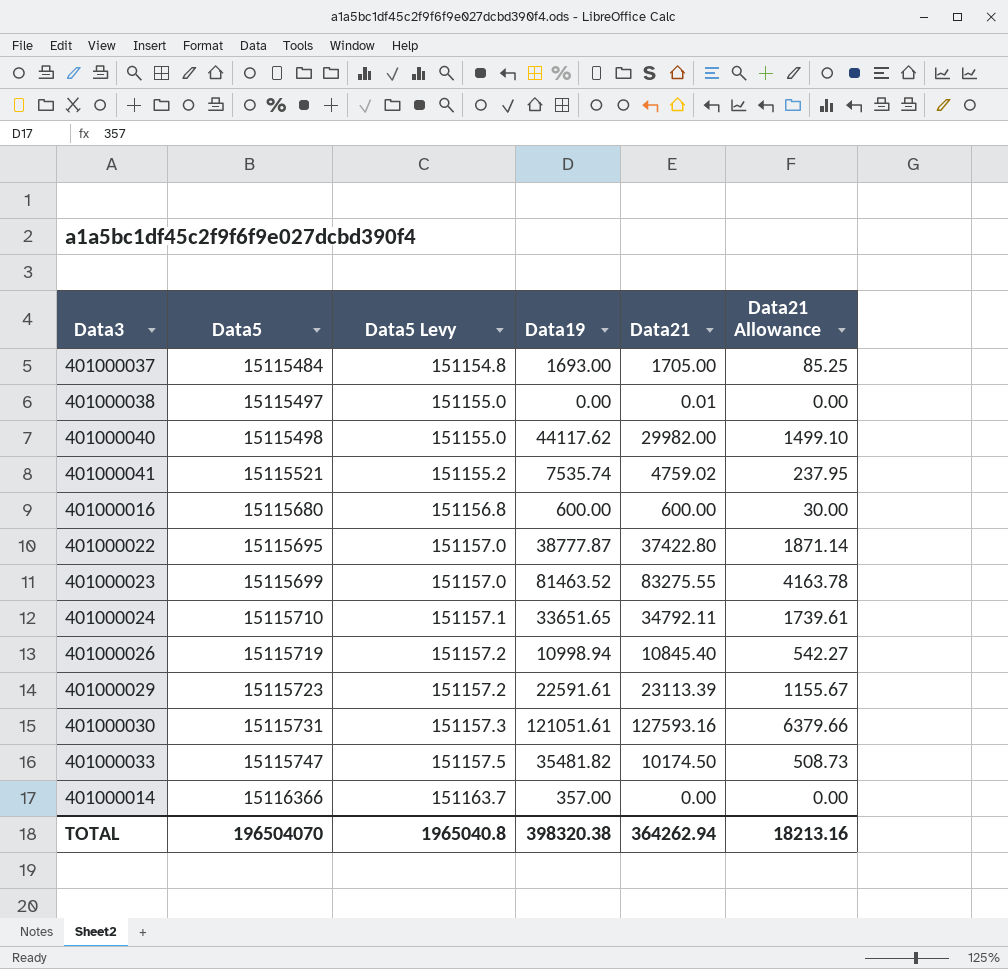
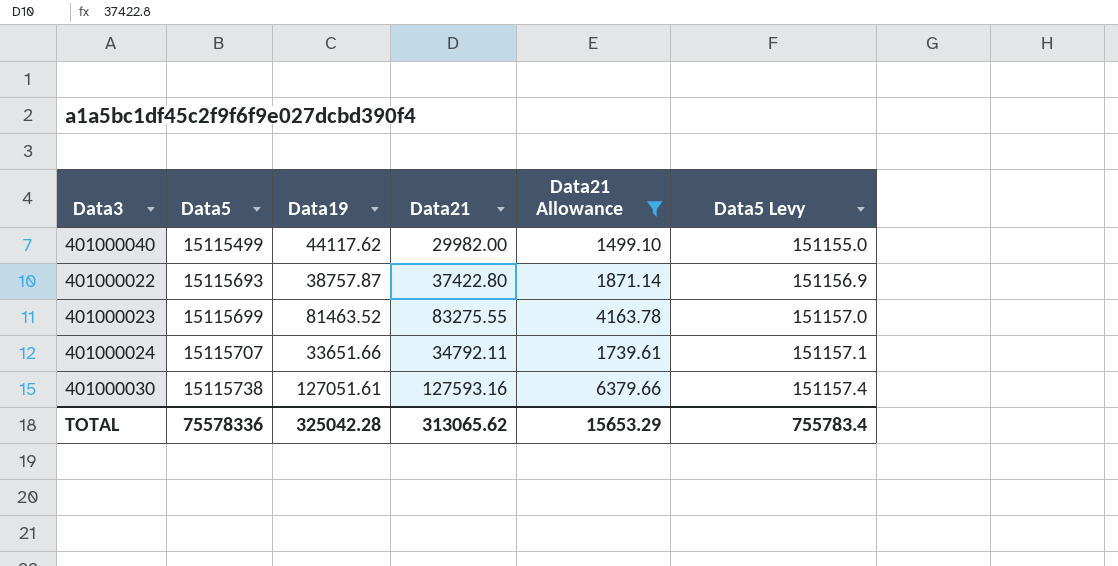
filter: none -> Data21 Allowance >= 1499.10
column Data5 Levy | position: 3 -> 6
401000040 | Data5: 15115498 -> 15115499
401000022 | Data5: 15115695 -> 15115693
401000022 | Data19: 38777.87 -> 38757.87
401000022 | Data5 Levy: 151157.0 -> 151156.9
401000024 | Data5: 15115710 -> 15115707
401000024 | Data19: 33651.65 -> 33651.66
401000030 | Data5: 15115731 -> 15115738
401000030 | Data19: 121051.61 -> 127051.61
401000030 | Data5 Levy: 151157.3 -> 151157.4
TOTAL | Data5: 196504070 -> 75578336
TOTAL | Data19: 398320.38 -> 325042.28
TOTAL | Data21: 364262.94 -> 313065.62
TOTAL | Data21 Allowance: 18213.16 -> 15653.29
TOTAL | Data5 Levy: 1965040.8 -> 755783.4

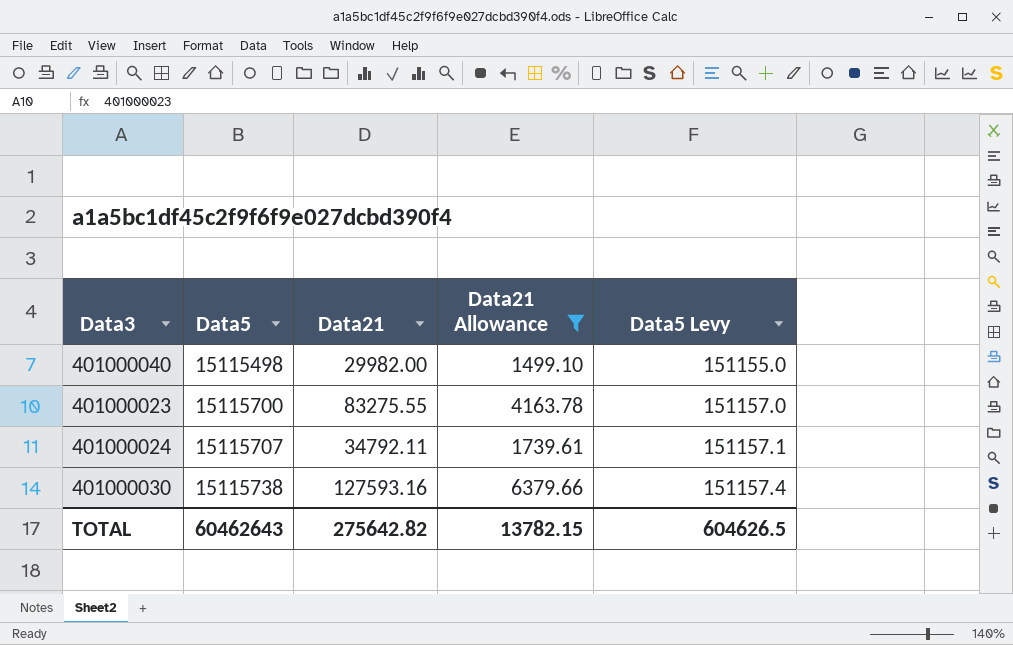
column Data19 | position: 3 -> none
row 401000022: 15115693 | 38757.87 | 37422.80 | 1871.14 | 151156.9 -> none
401000040 | Data5: 15115499 -> 15115498
401000023 | Data5: 15115699 -> 15115700
TOTAL | Data5: 75578336 -> 60462643
TOTAL | Data21: 313065.62 -> 275642.82
TOTAL | Data21 Allowance: 15653.29 -> 13782.15
TOTAL | Data5 Levy: 755783.4 -> 604626.5

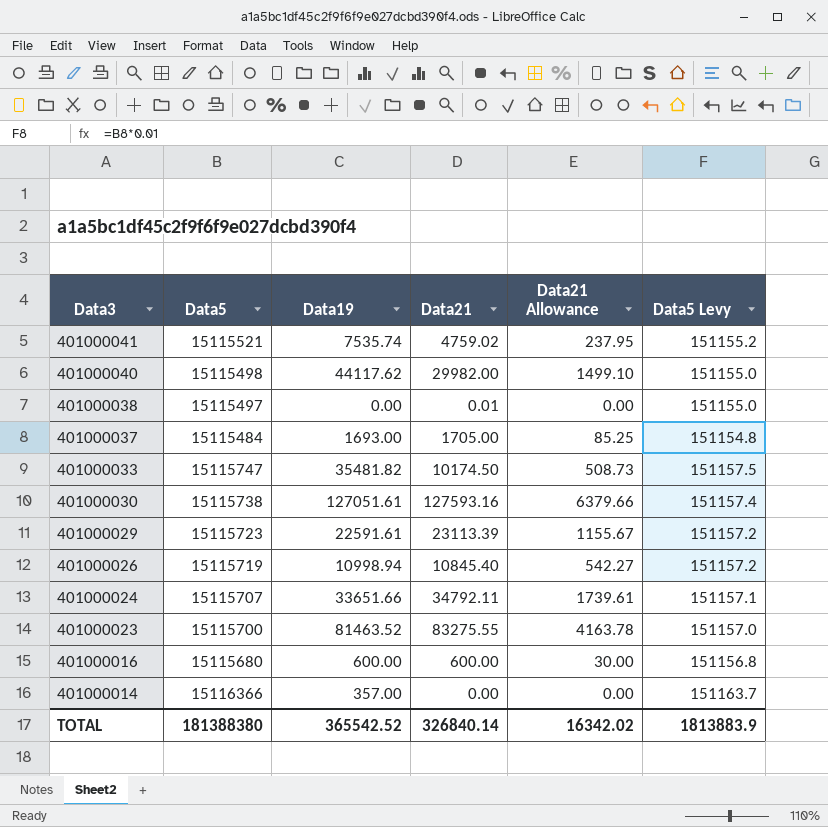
filter: Data21 Allowance >= 1499.10 -> none
row order: Data5 ascending -> Data3 descending
column Data19 | position: none -> 3
TOTAL | Data5: 60462643 -> 181388380
TOTAL | Data21: 275642.82 -> 326840.14
TOTAL | Data21 Allowance: 13782.15 -> 16342.02
TOTAL | Data5 Levy: 604626.5 -> 1813883.9

